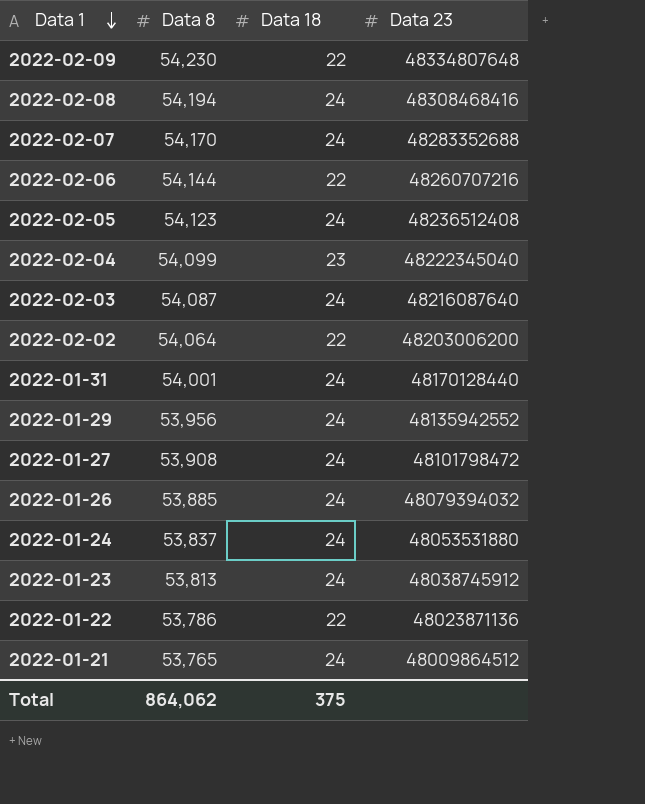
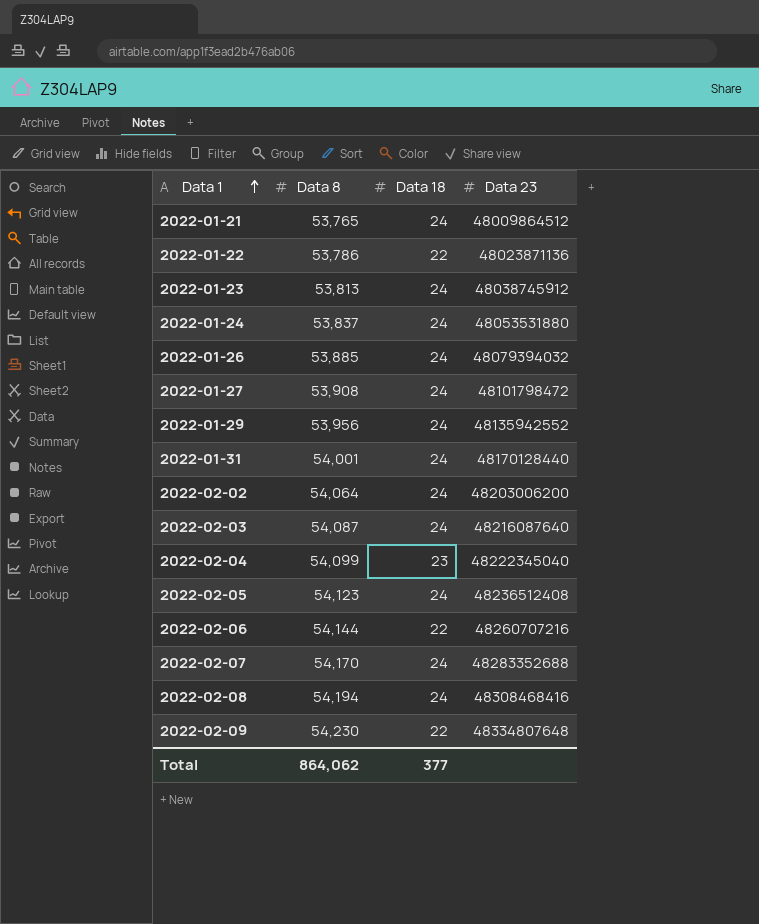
row order: Data 1 descending -> Data 1 ascending
2022-02-02 | Data 18: 22 -> 24
Total | Data 18: 375 -> 377

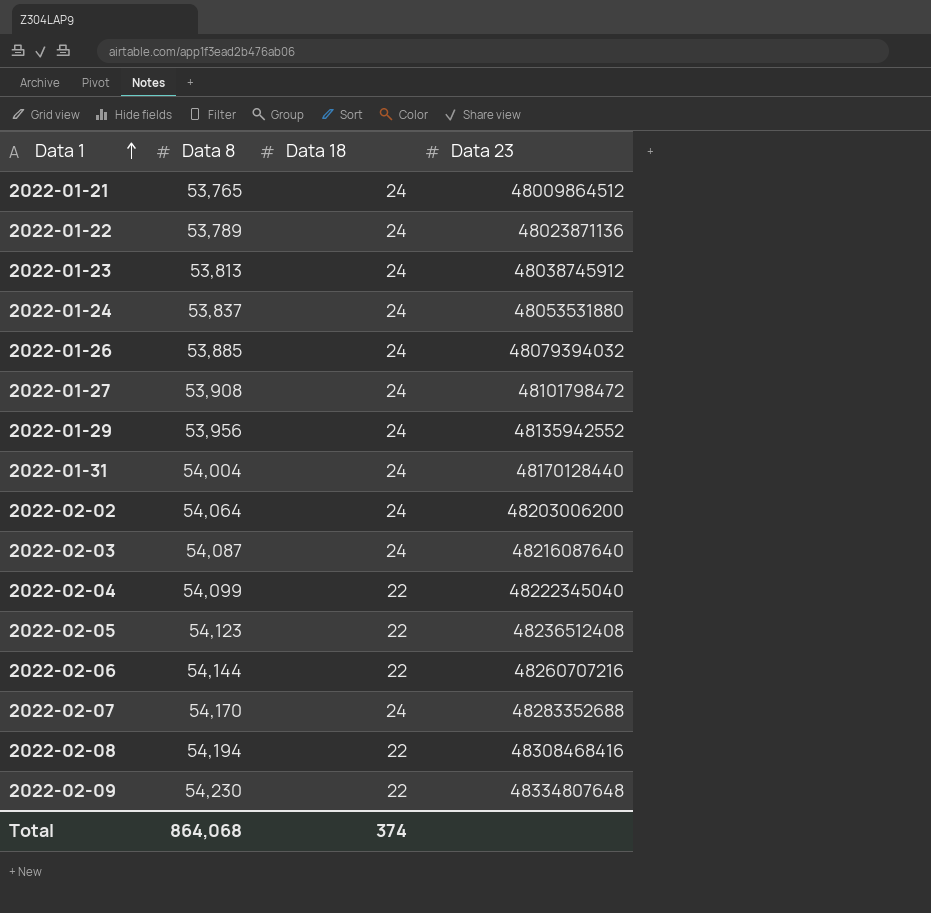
2022-01-22 | Data 8: 53,786 -> 53,789
2022-01-22 | Data 18: 22 -> 24
2022-01-31 | Data 8: 54,001 -> 54,004
2022-02-04 | Data 18: 23 -> 22
2022-02-05 | Data 18: 24 -> 22
2022-02-08 | Data 18: 24 -> 22
Total | Data 8: 864,062 -> 864,068
Total | Data 18: 377 -> 374

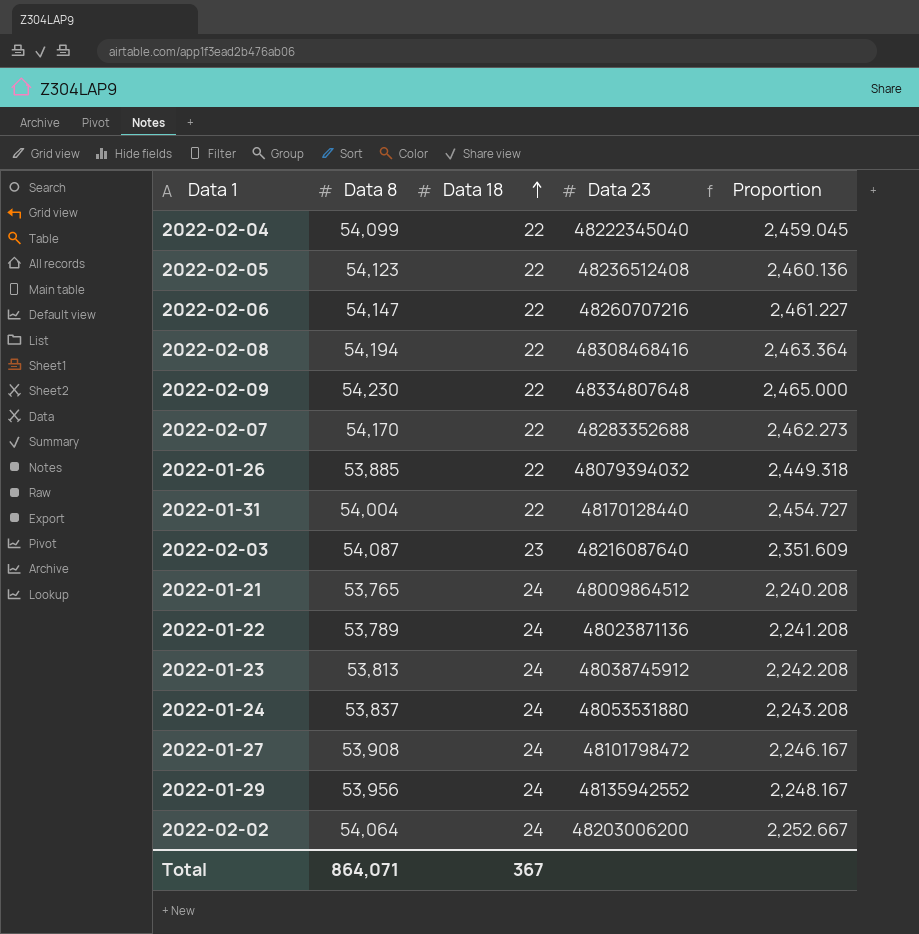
row order: Data 1 ascending -> Data 18 ascending
column Proportion | formula: none -> [Data 8] / [Data 18]
2022-02-06 | Data 8: 54,144 -> 54,147
2022-02-07 | Data 18: 24 -> 22
2022-01-26 | Data 18: 24 -> 22
2022-01-31 | Data 18: 24 -> 22
2022-02-03 | Data 18: 24 -> 23
Total | Data 8: 864,068 -> 864,071
Total | Data 18: 374 -> 367

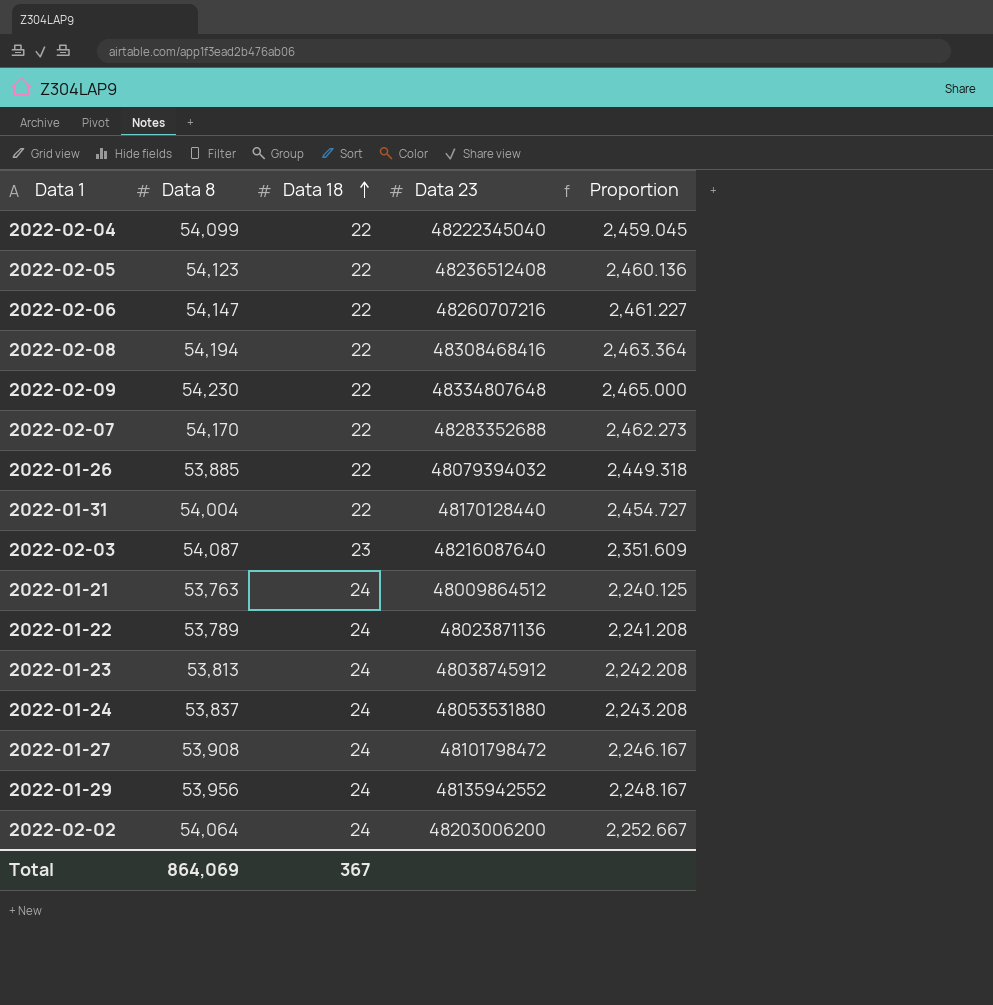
2022-01-21 | Data 8: 53,765 -> 53,763
2022-01-21 | Proportion: 2,240.208 -> 2,240.125
Total | Data 8: 864,071 -> 864,069

